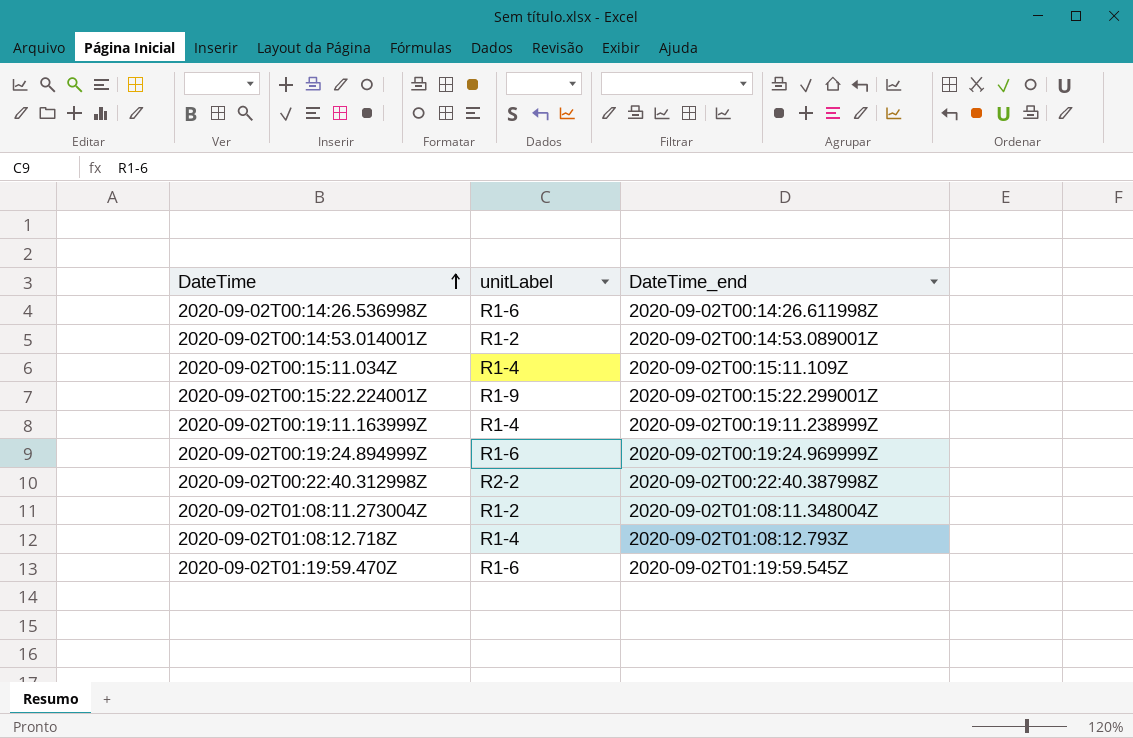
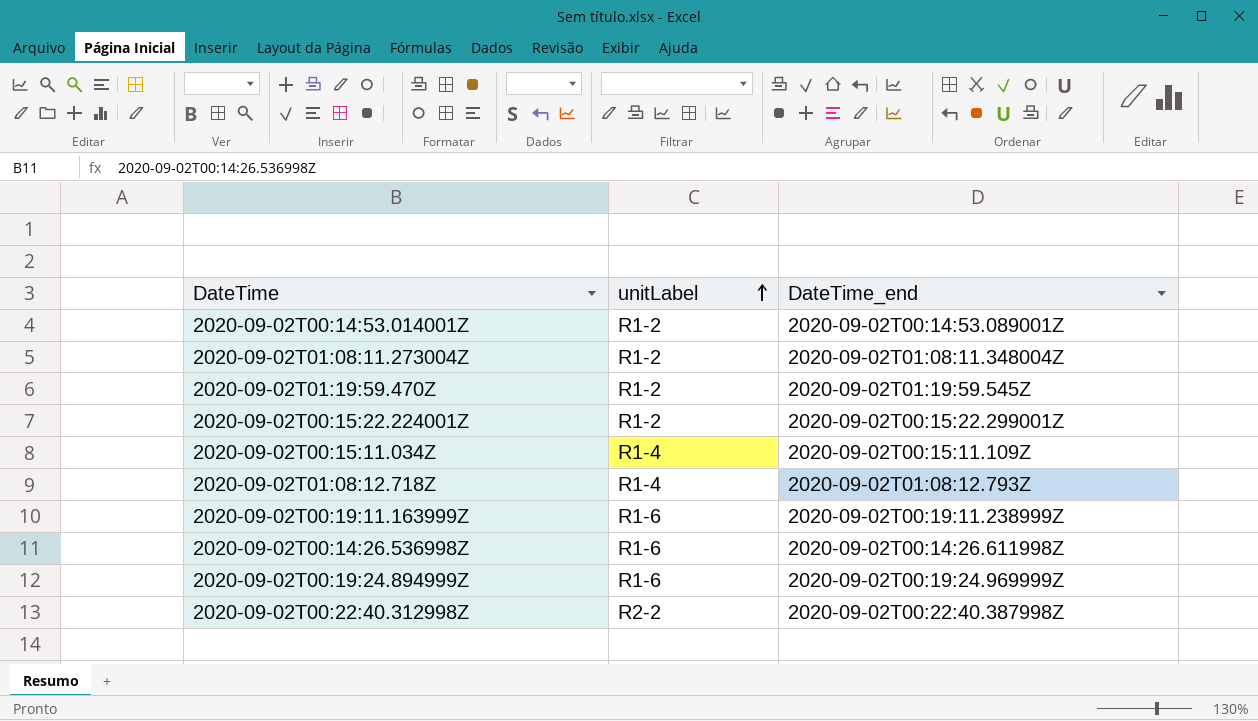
row order: DateTime ascending -> unitLabel ascending
2020-09-02T01:19:59.470Z | unitLabel: R1-6 -> R1-2
2020-09-02T00:15:22.224001Z | unitLabel: R1-9 -> R1-2
2020-09-02T00:19:11.163999Z | unitLabel: R1-4 -> R1-6

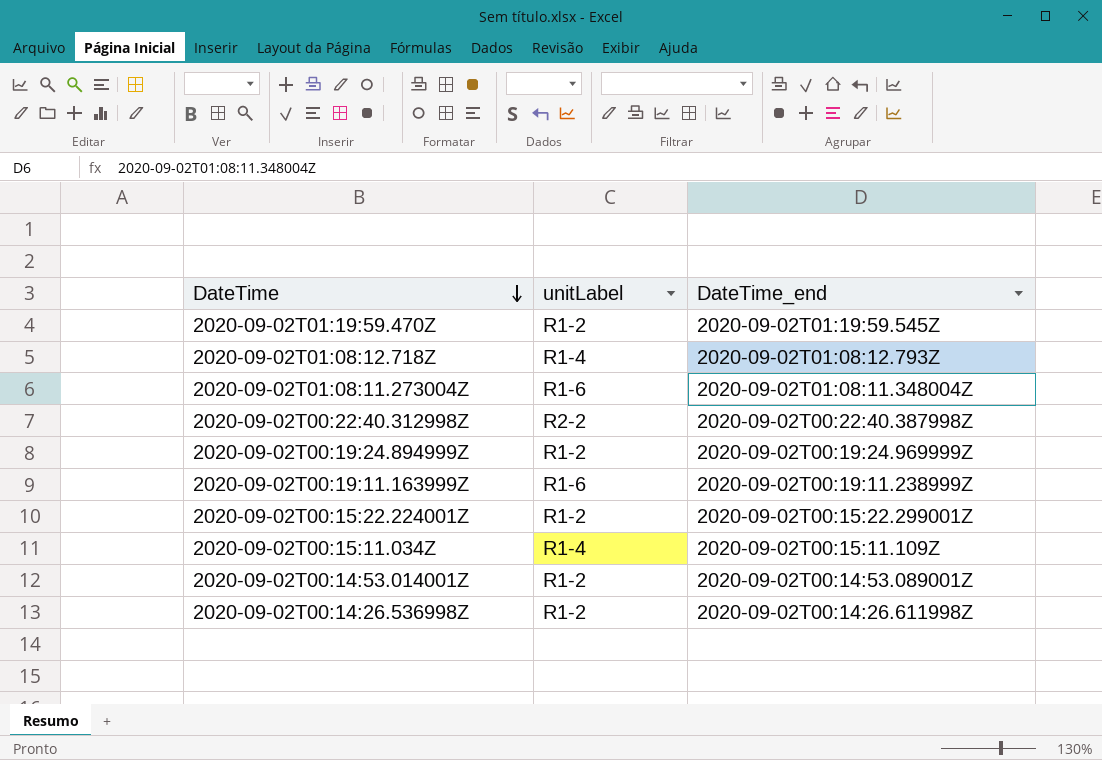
row order: unitLabel ascending -> DateTime descending
2020-09-02T01:08:11.273004Z | unitLabel: R1-2 -> R1-6
2020-09-02T00:19:24.894999Z | unitLabel: R1-6 -> R1-2
2020-09-02T00:14:26.536998Z | unitLabel: R1-6 -> R1-2

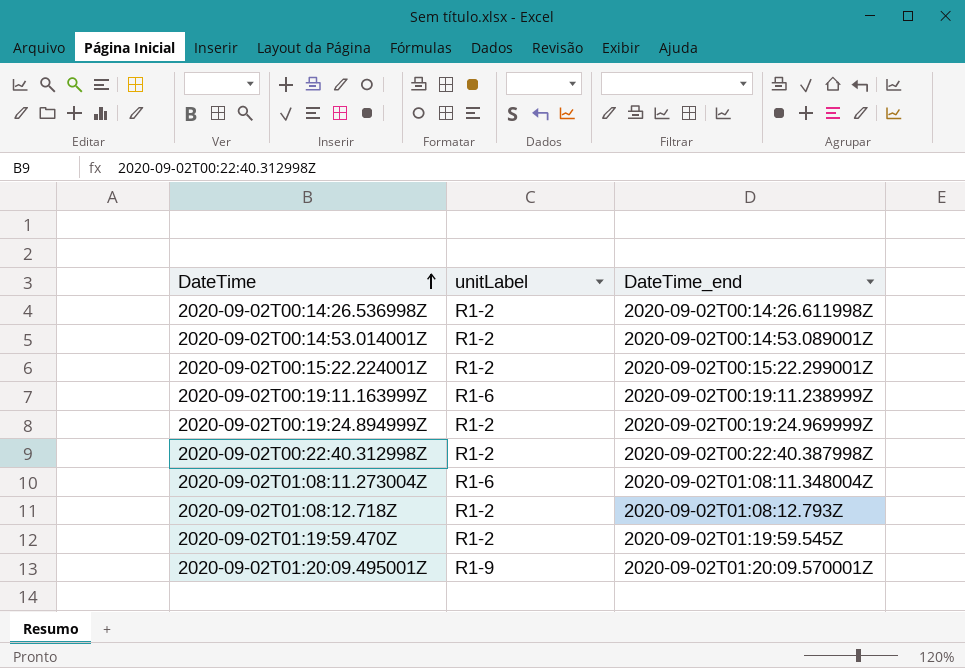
row order: DateTime descending -> DateTime ascending
row 2020-09-02T00:15:11.034Z: R1-4 | 2020-09-02T00:15:11.109Z -> none
2020-09-02T00:22:40.312998Z | unitLabel: R2-2 -> R1-2
2020-09-02T01:08:12.718Z | unitLabel: R1-4 -> R1-2
row 2020-09-02T01:20:09.495001Z: none -> R1-9 | 2020-09-02T01:20:09.570001Z

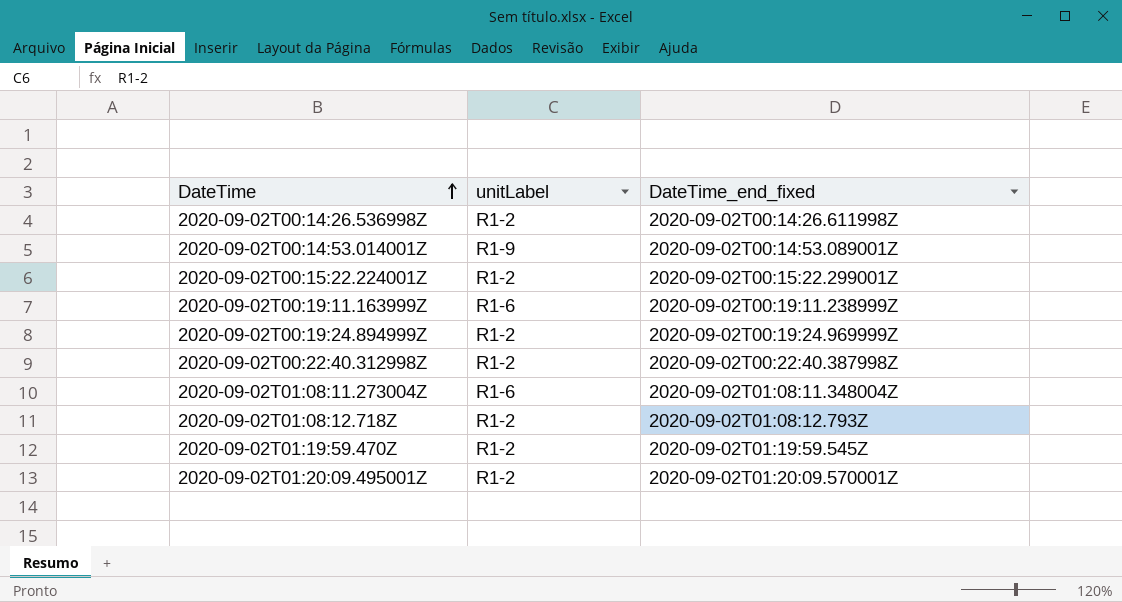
column name: DateTime_end -> DateTime_end_fixed
2020-09-02T00:14:53.014001Z | unitLabel: R1-2 -> R1-9
2020-09-02T01:20:09.495001Z | unitLabel: R1-9 -> R1-2

